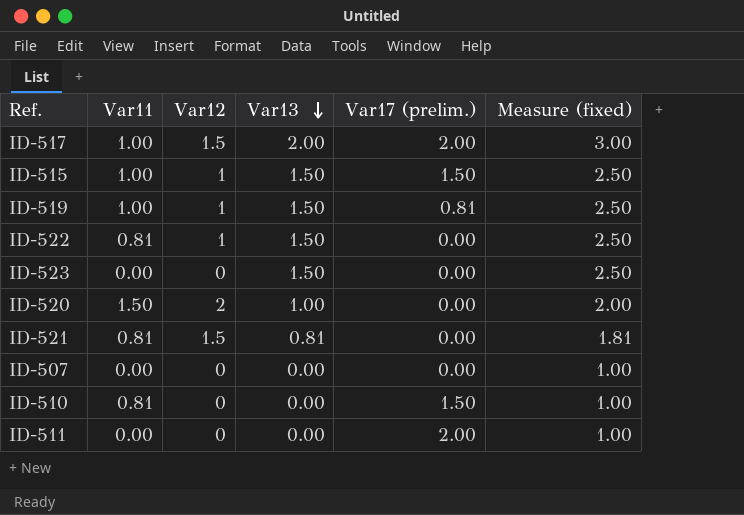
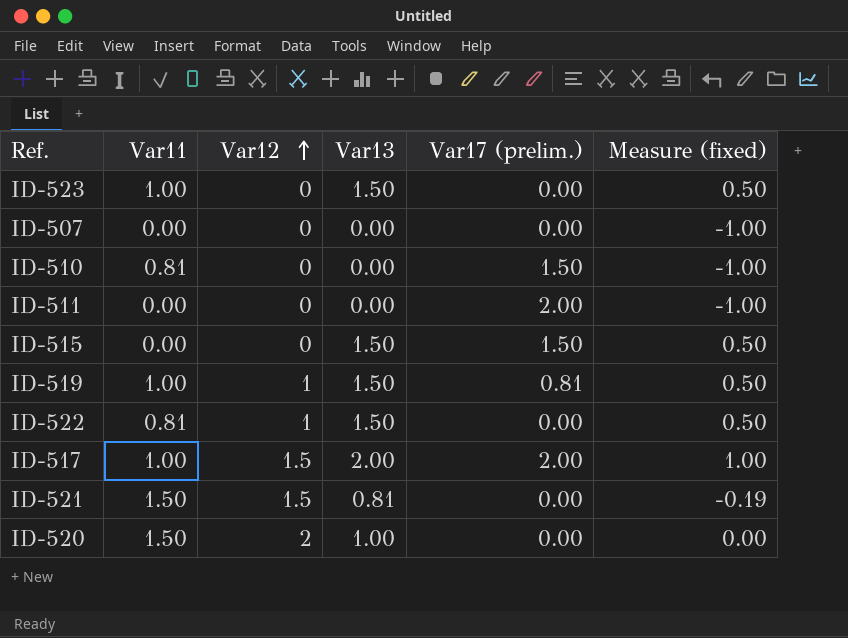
row order: Var13 descending -> Var12 ascending
column Measure (fixed) | formula: [Var13] + 1 -> [Var13] - 1
ID-523 | Var11: 0.00 -> 1.00
ID-515 | Var11: 1.00 -> 0.00
ID-515 | Var12: 1 -> 0
ID-521 | Var11: 0.81 -> 1.50

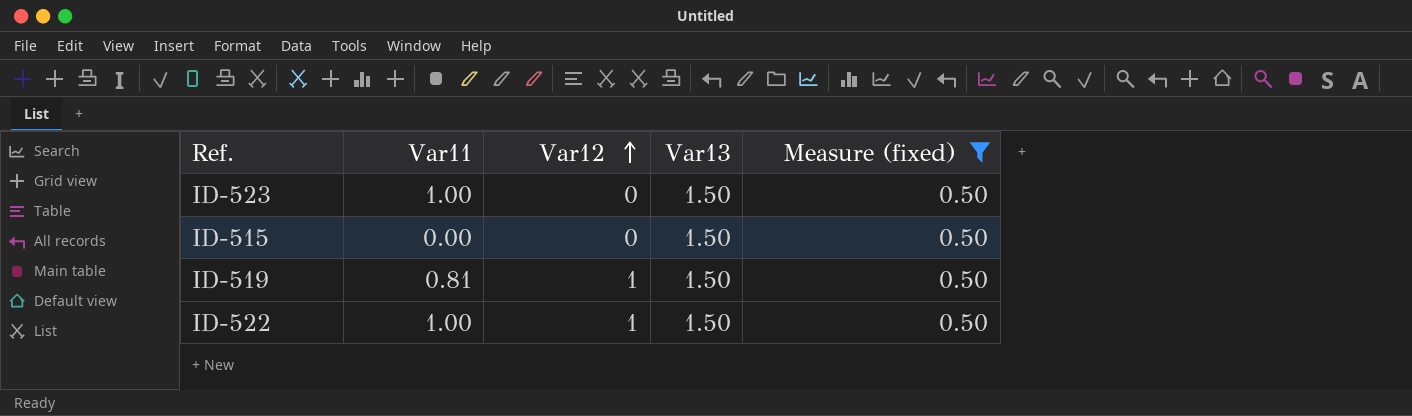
filter: none -> Measure (fixed) = 0.50
column Var17 (prelim.) | position: 5 -> none
ID-519 | Var11: 1.00 -> 0.81
ID-522 | Var11: 0.81 -> 1.00

